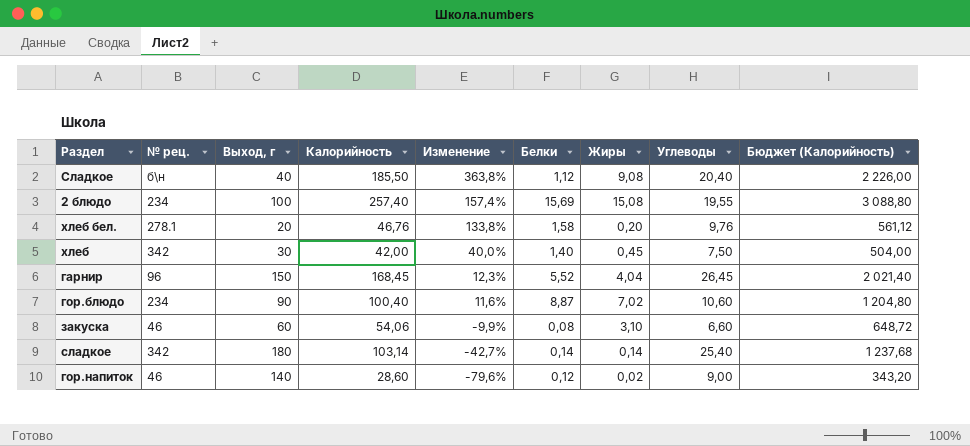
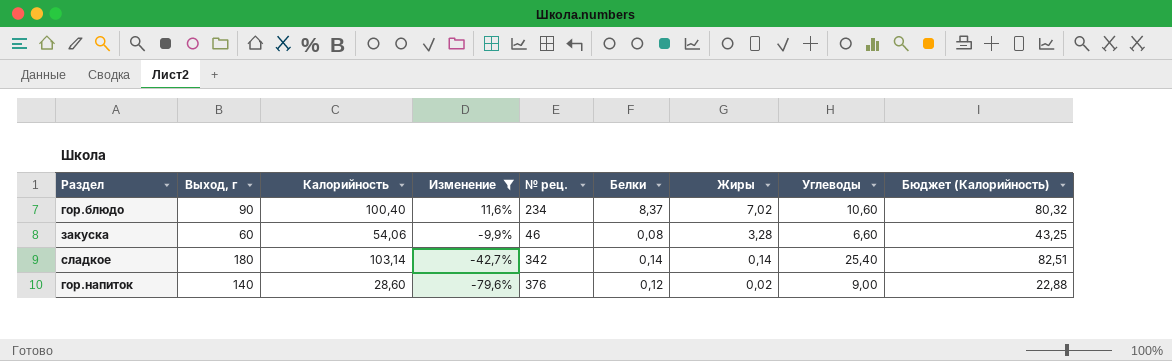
filter: none -> Изменение <= 11,6%
column № рец. | position: 2 -> 5
column Бюджет (Калорийность) | formula: [Калорийность] * 12 -> [Калорийность] * 0,8
гор.блюдо | Белки: 8,87 -> 8,37
закуска | Жиры: 3,10 -> 3,28
гор.напиток | № рец.: 46 -> 376

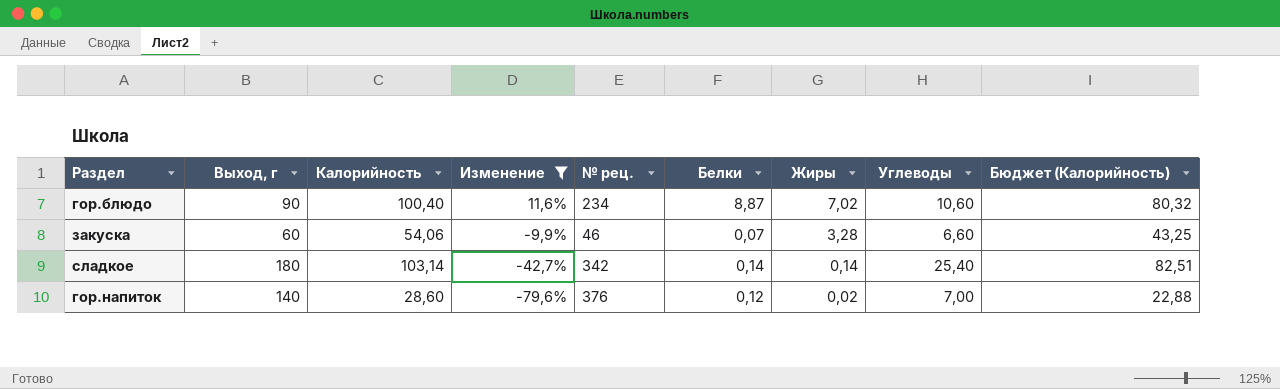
гор.блюдо | Белки: 8,37 -> 8,87
закуска | Белки: 0,08 -> 0,07
гор.напиток | Углеводы: 9,00 -> 7,00

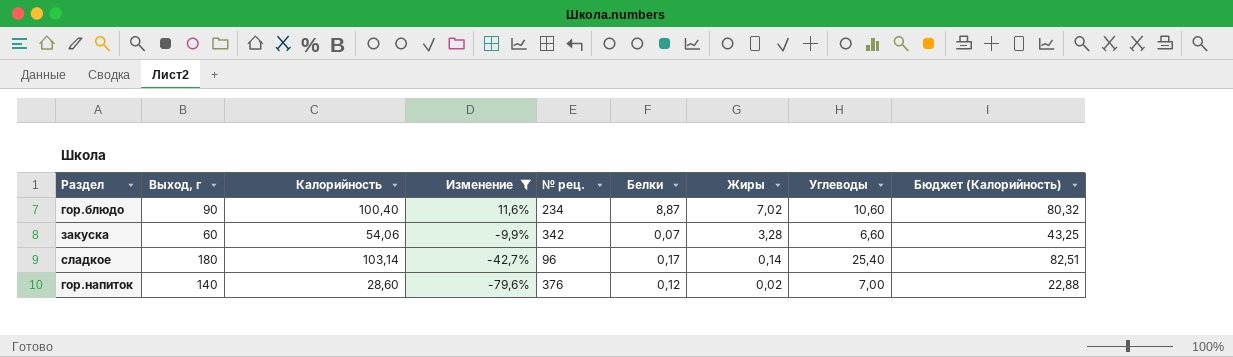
закуска | № рец.: 46 -> 342
сладкое | № рец.: 342 -> 96
сладкое | Белки: 0,14 -> 0,17

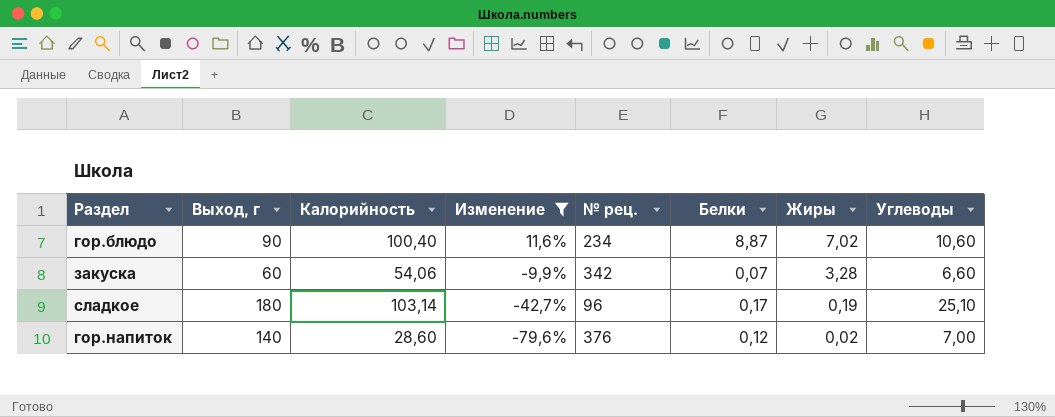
column Бюджет (Калорийность) | formula: [Калорийность] * 0,8 -> none
сладкое | Жиры: 0,14 -> 0,19
сладкое | Углеводы: 25,40 -> 25,10

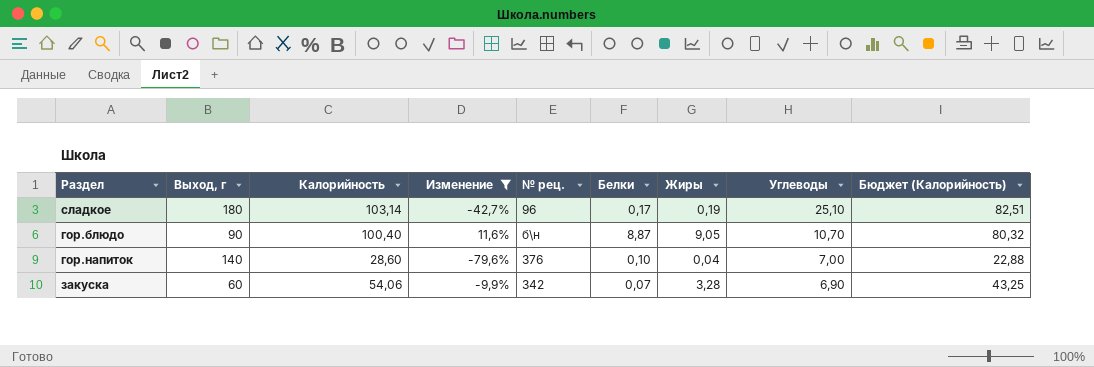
row order: Изменение descending -> Углеводы descending
column Бюджет (Калорийность) | formula: none -> [Калорийность] * 0,8
гор.блюдо | № рец.: 234 -> б\н
гор.блюдо | Жиры: 7,02 -> 9,05
гор.блюдо | Углеводы: 10,60 -> 10,70
гор.напиток | Белки: 0,12 -> 0,10
гор.напиток | Жиры: 0,02 -> 0,04
закуска | Углеводы: 6,60 -> 6,90

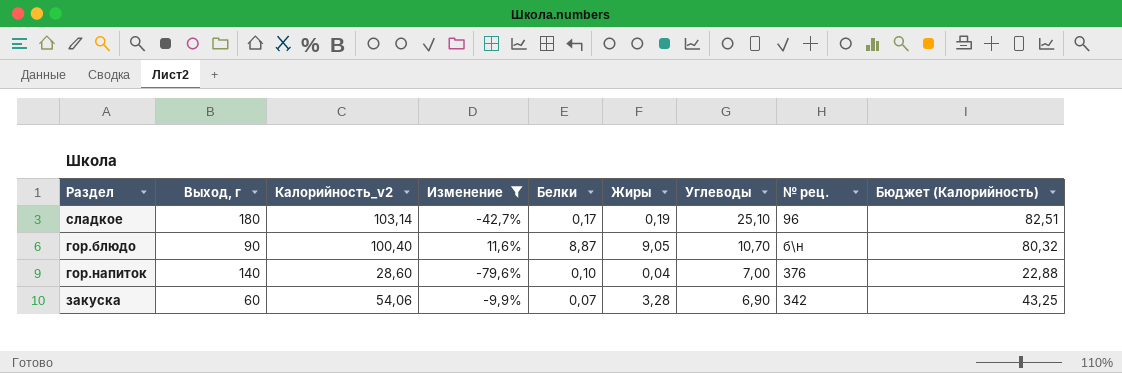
column name: Калорийность -> Калорийность_v2
column № рец. | position: 5 -> 8

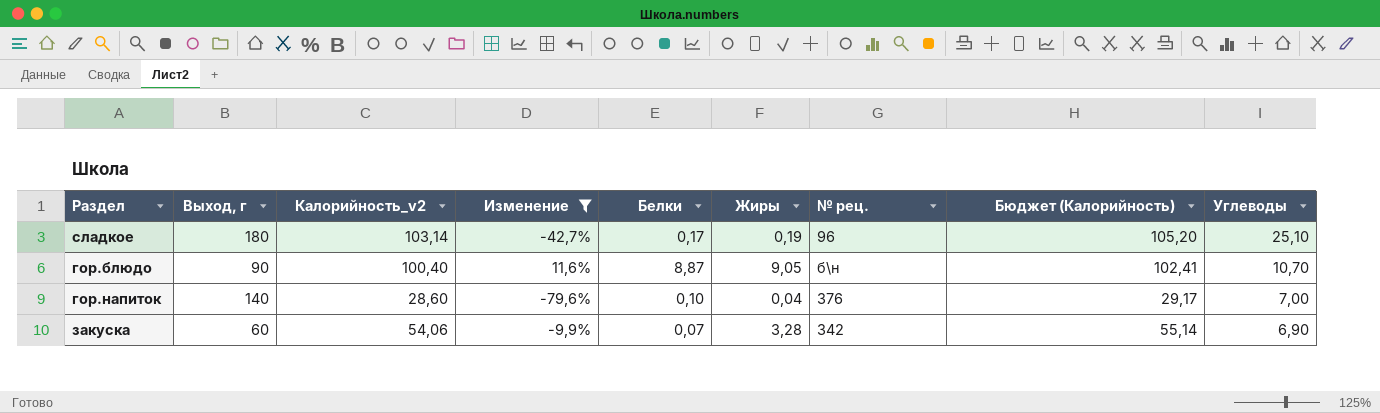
column Бюджет (Калорийность) | formula: [Калорийность_v2] * 0,8 -> [Калорийность_v2] * 1,02
column Углеводы | position: 7 -> 9

